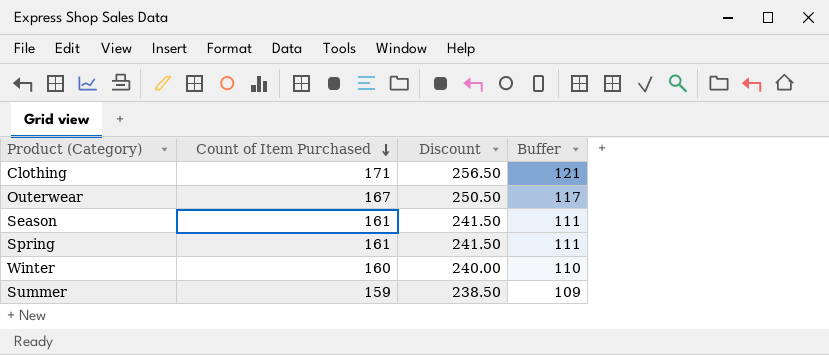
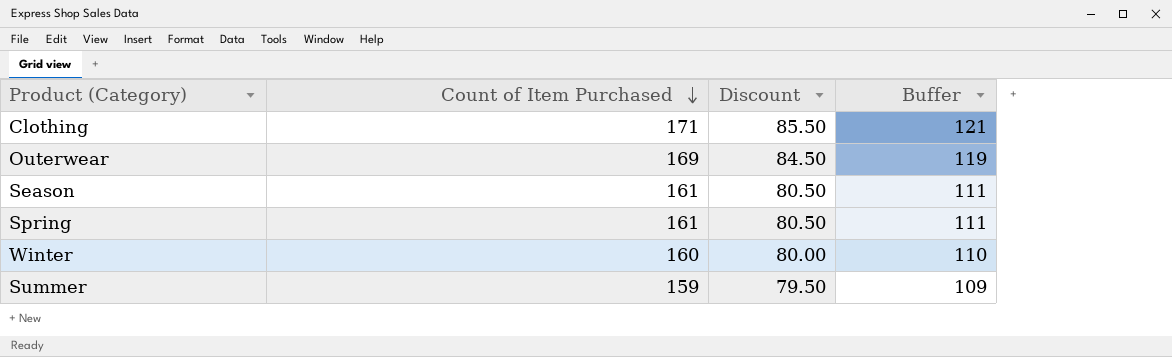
column Discount | formula: [Count of Item Purchased] * 1.5 -> [Count of Item Purchased] * 0.5
Outerwear | Count of Item Purchased: 167 -> 169
Outerwear | Buffer: 117 -> 119

